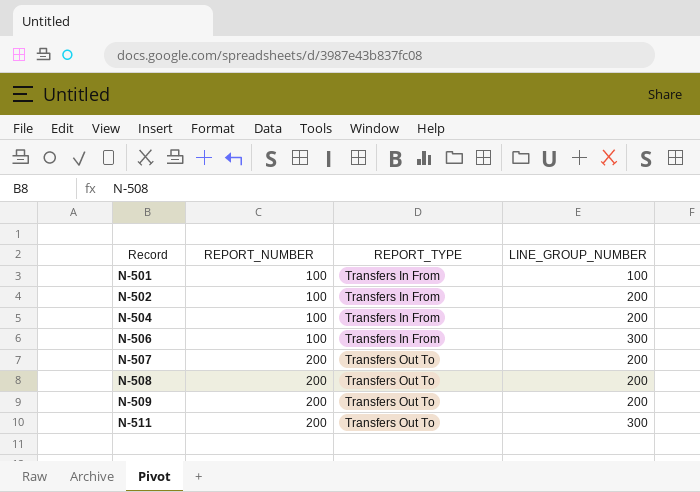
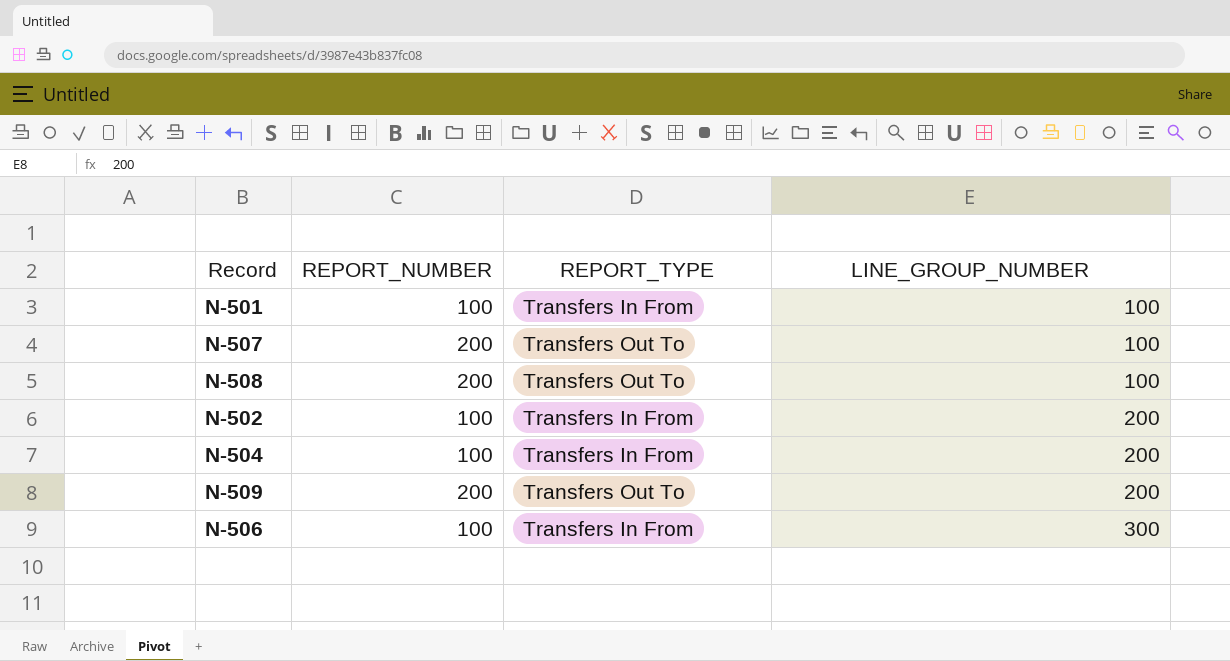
row order: Record ascending -> LINE_GROUP_NUMBER ascending
row N-511: 200 | Transfers Out To | 300 -> none
N-507 | LINE_GROUP_NUMBER: 200 -> 100
N-508 | LINE_GROUP_NUMBER: 200 -> 100

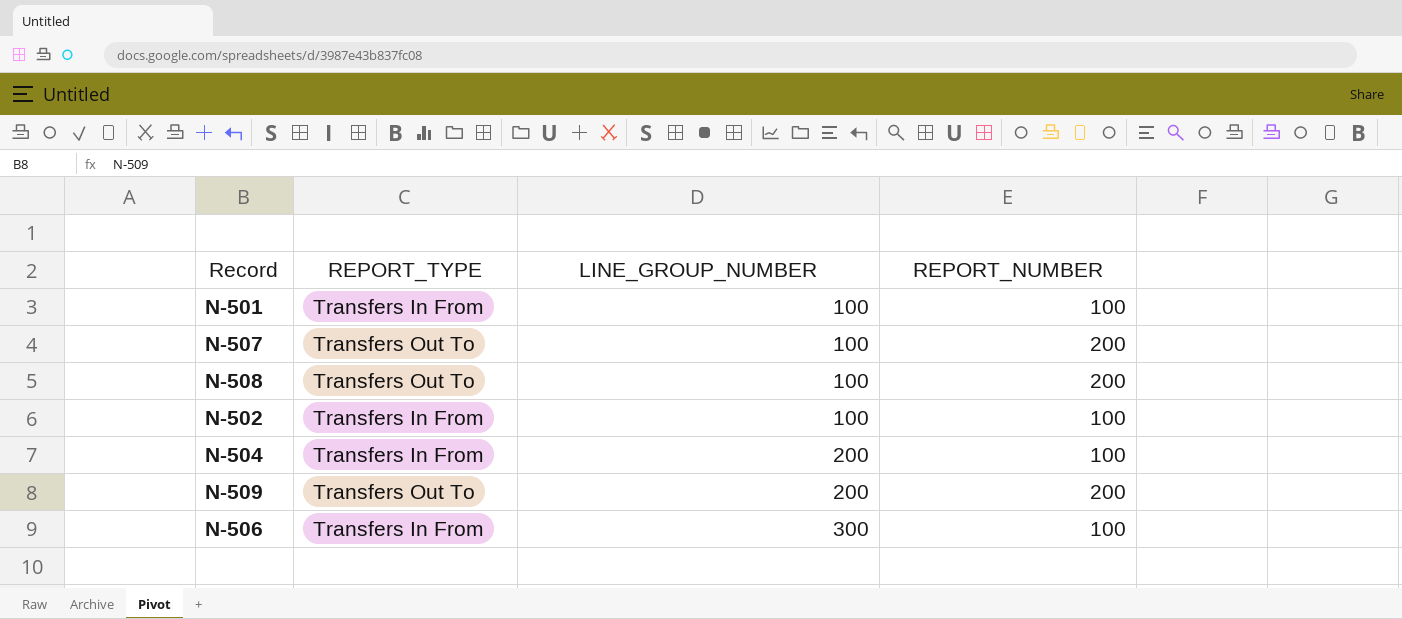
column REPORT_NUMBER | position: 2 -> 4
N-502 | LINE_GROUP_NUMBER: 200 -> 100

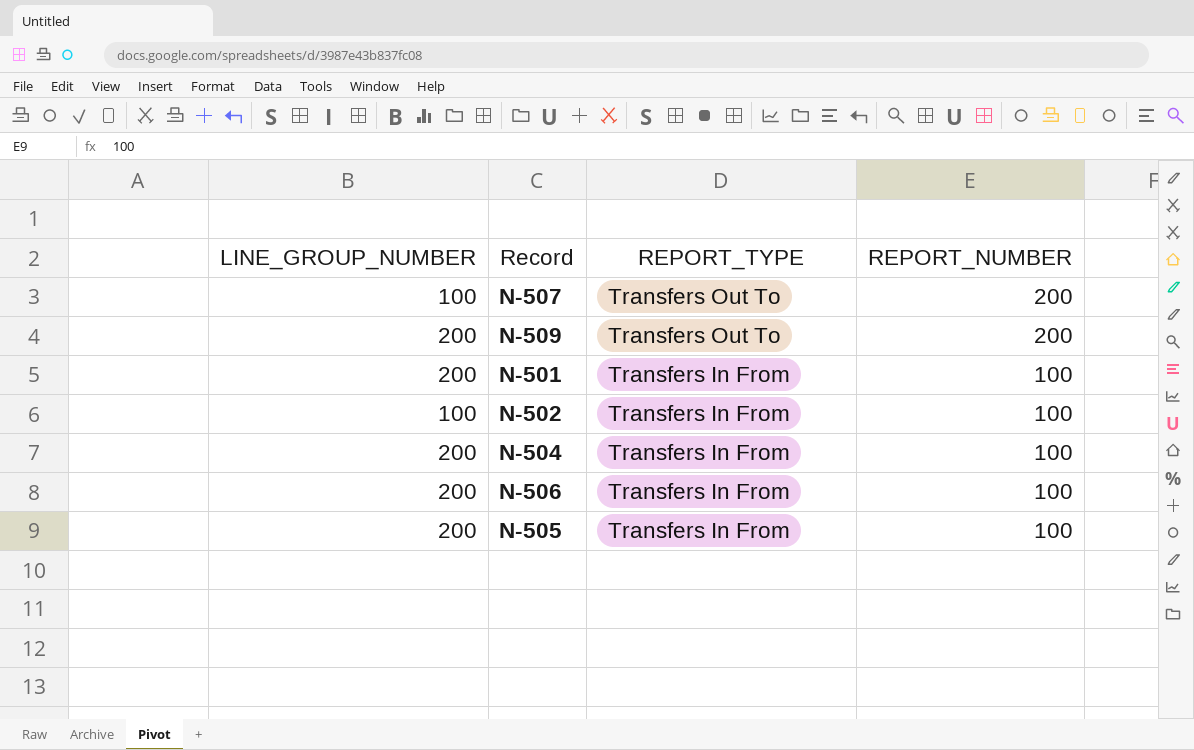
row order: LINE_GROUP_NUMBER ascending -> REPORT_TYPE descending
column LINE_GROUP_NUMBER | position: 3 -> 1
row N-508: Transfers Out To | 100 | 200 -> none
N-501 | LINE_GROUP_NUMBER: 100 -> 200
N-506 | LINE_GROUP_NUMBER: 300 -> 200
row N-505: none -> 200 | Transfers In From | 100

